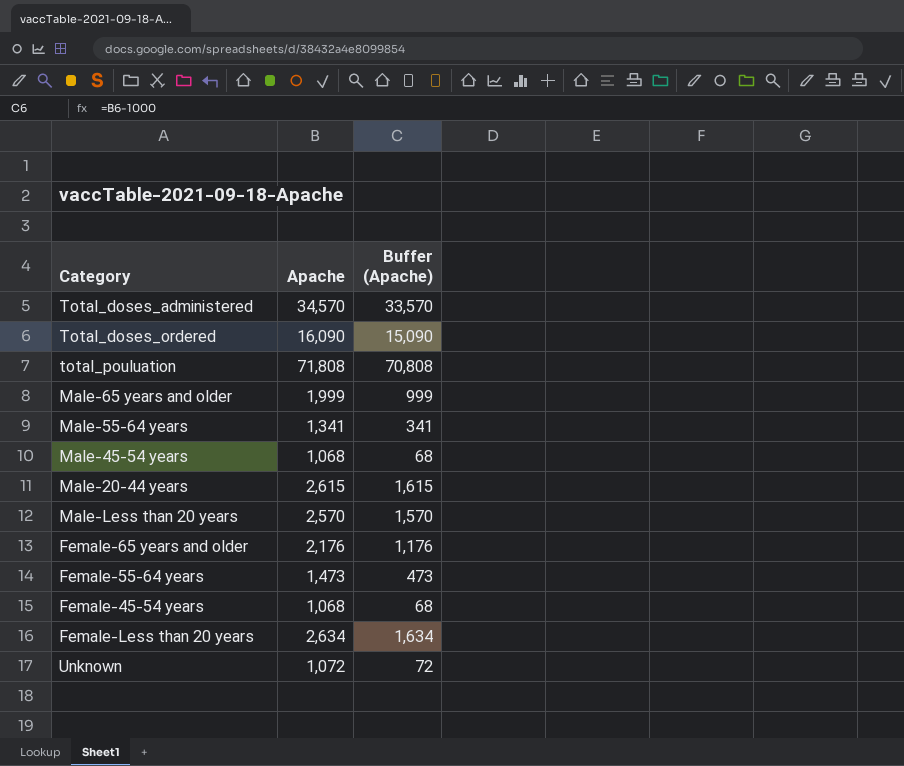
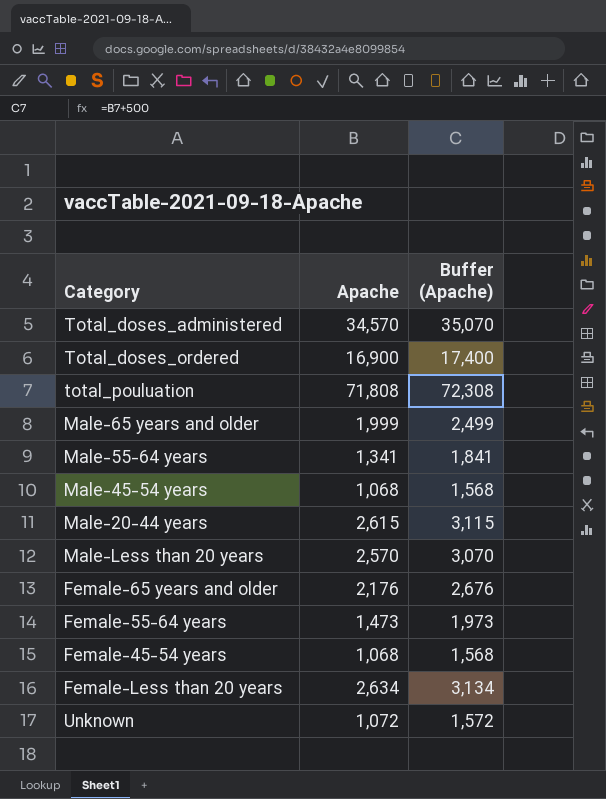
column Buffer (Apache) | formula: [Apache] - 1000 -> [Apache] + 500
Total_doses_ordered | Apache: 16,090 -> 16,900

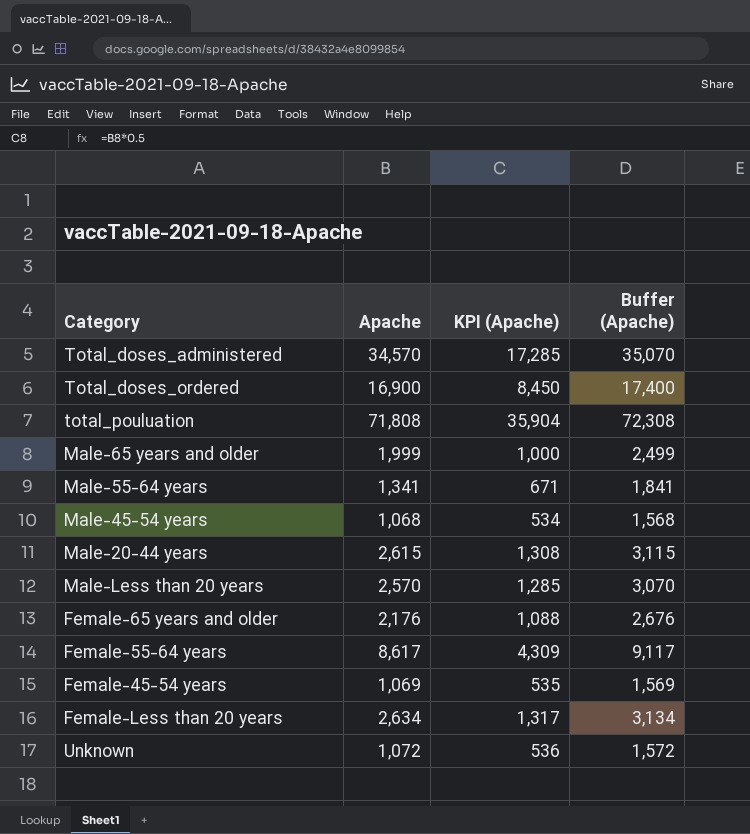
column KPI (Apache) | formula: none -> [Apache] * 0.5
Female-55-64 years | Apache: 1,473 -> 8,617
Female-55-64 years | Buffer (Apache): 1,973 -> 9,117
Female-45-54 years | Apache: 1,068 -> 1,069
Female-45-54 years | Buffer (Apache): 1,568 -> 1,569

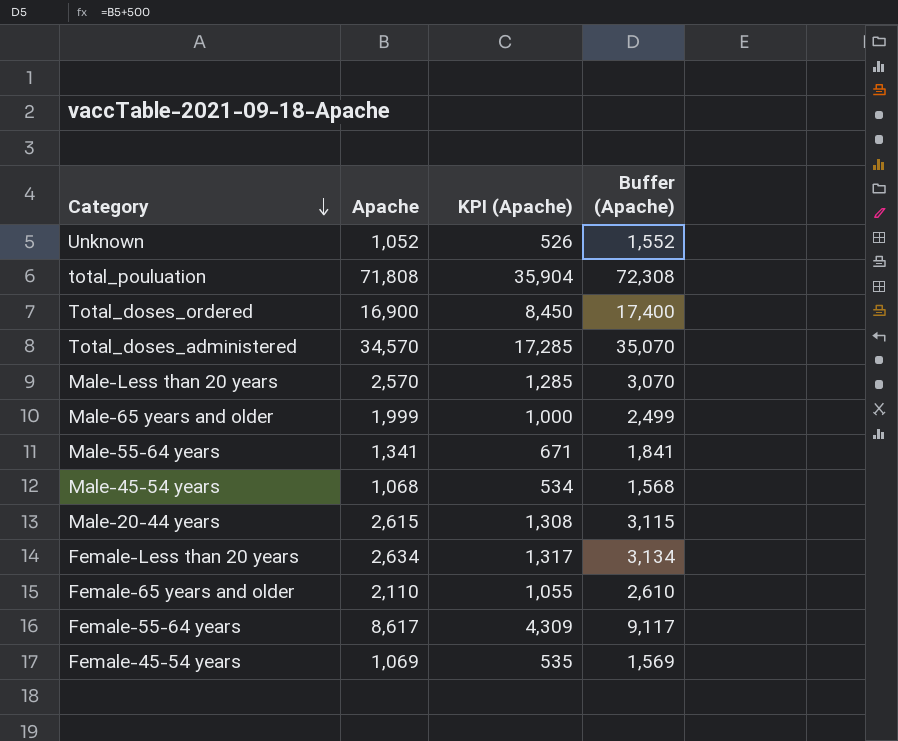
row order: none -> Category descending
Unknown | Apache: 1,072 -> 1,052
Unknown | KPI (Apache): 536 -> 526
Unknown | Buffer (Apache): 1,572 -> 1,552
Female-65 years and older | Apache: 2,176 -> 2,110
Female-65 years and older | KPI (Apache): 1,088 -> 1,055
Female-65 years and older | Buffer (Apache): 2,676 -> 2,610

